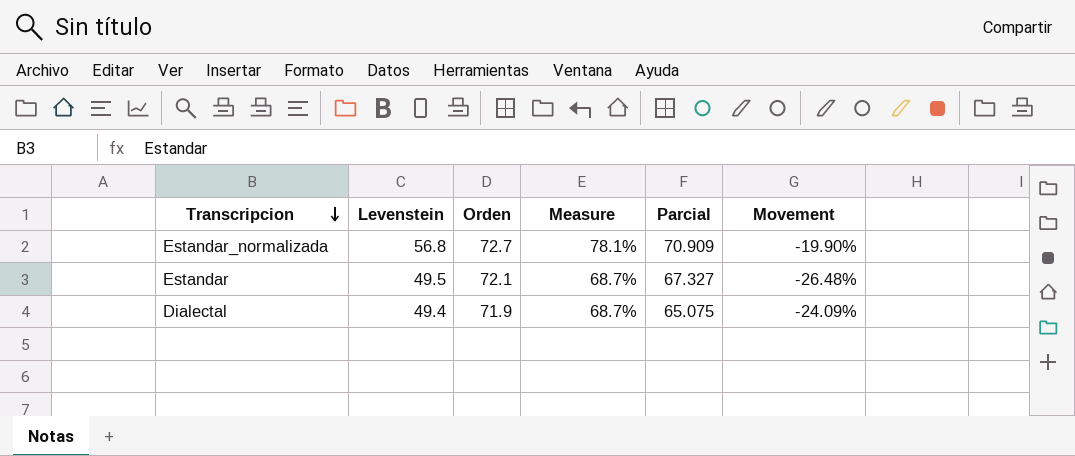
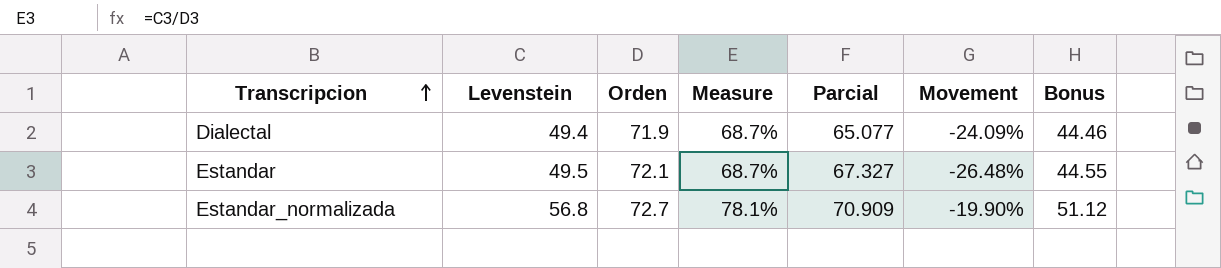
row order: Transcripcion descending -> Transcripcion ascending
column Bonus | formula: none -> [Levenstein] * 0.9
Dialectal | Parcial: 65.075 -> 65.077

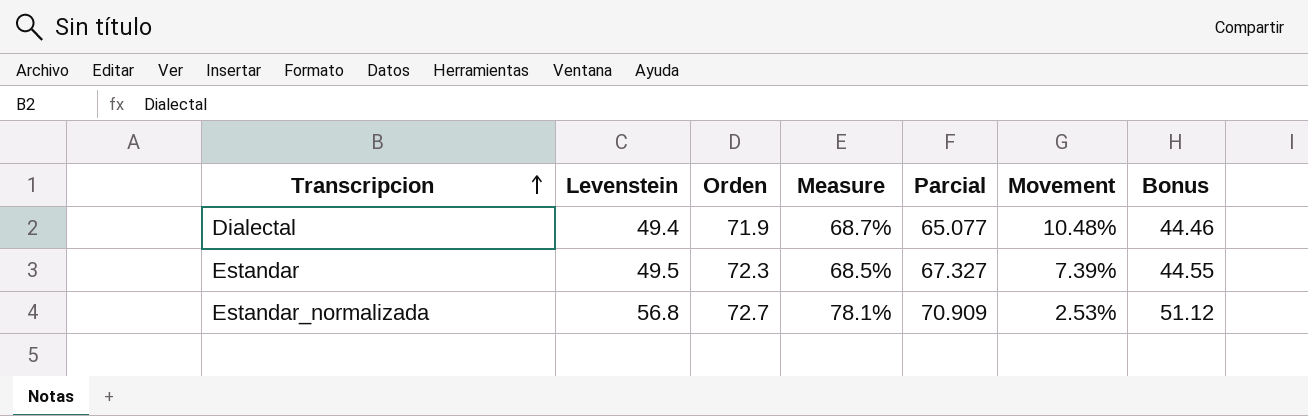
column Movement | formula: ([Levenstein] - [Parcial]) / [Parcial] -> ([Orden] - [Parcial]) / [Parcial]
Estandar | Orden: 72.1 -> 72.3
Estandar | Measure: 68.7% -> 68.5%

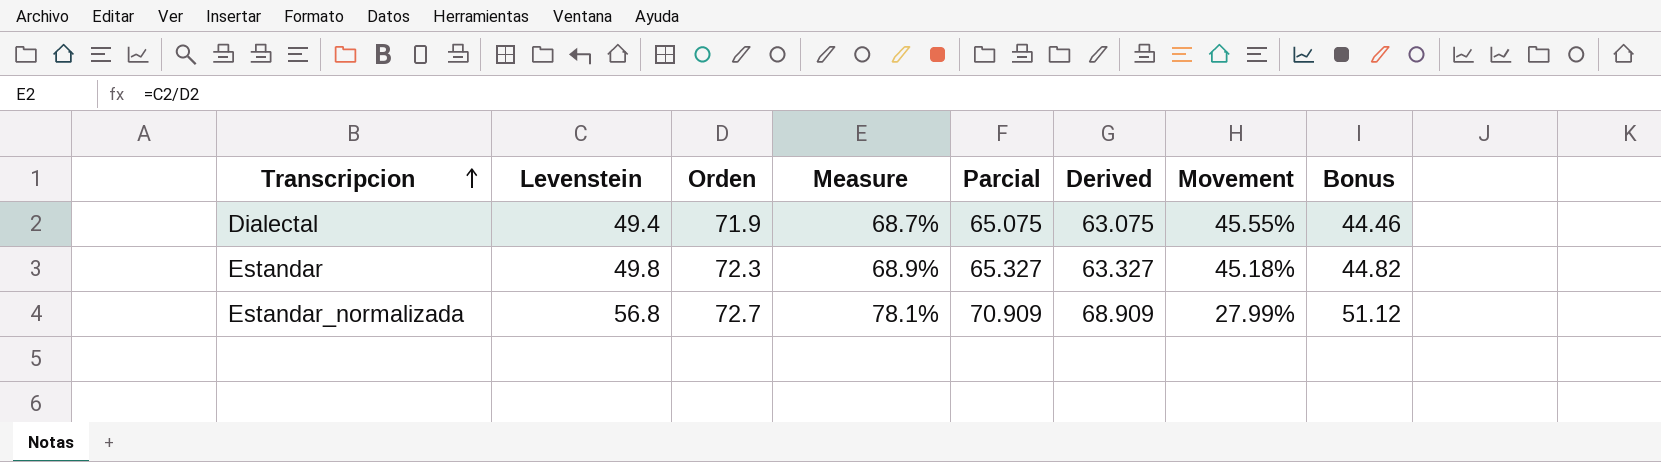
column Derived | formula: none -> [Parcial] - 2
column Movement | formula: ([Orden] - [Parcial]) / [Parcial] -> ([Orden] - [Levenstein]) / [Levenstein]
Dialectal | Parcial: 65.077 -> 65.075
Estandar | Levenstein: 49.5 -> 49.8
Estandar | Measure: 68.5% -> 68.9%
Estandar | Parcial: 67.327 -> 65.327
Estandar | Bonus: 44.55 -> 44.82

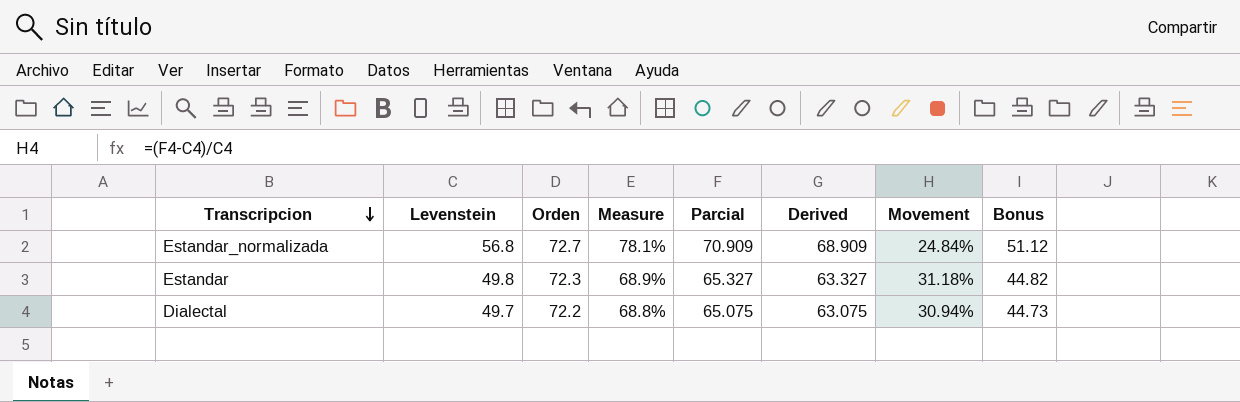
row order: Transcripcion ascending -> Transcripcion descending
column Movement | formula: ([Orden] - [Levenstein]) / [Levenstein] -> ([Parcial] - [Levenstein]) / [Levenstein]
Dialectal | Levenstein: 49.4 -> 49.7
Dialectal | Orden: 71.9 -> 72.2
Dialectal | Measure: 68.7% -> 68.8%
Dialectal | Bonus: 44.46 -> 44.73

